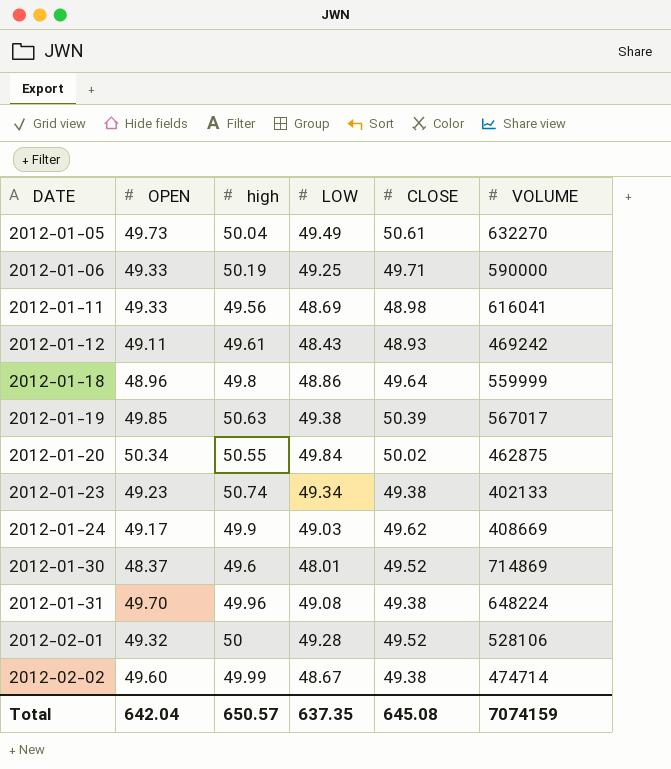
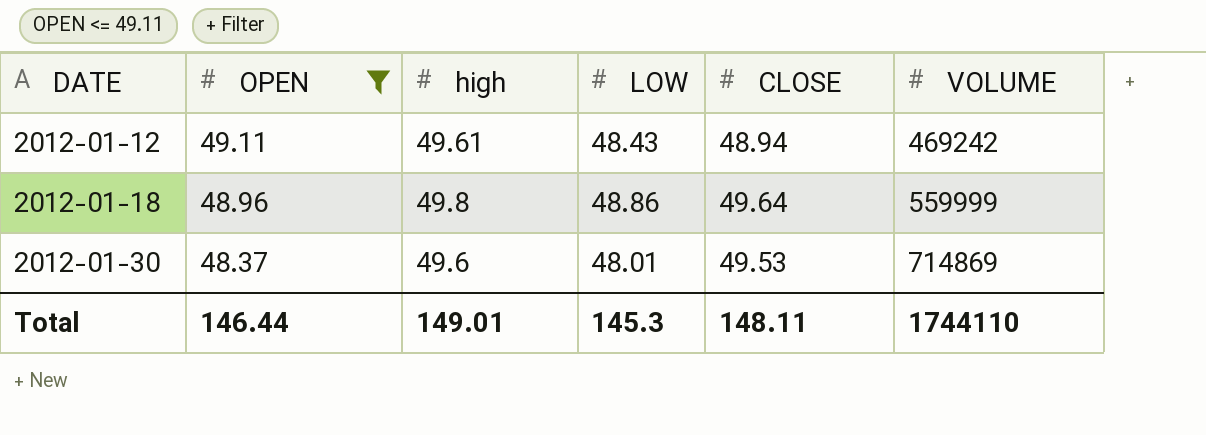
filter: none -> OPEN <= 49.11
2012-01-12 | CLOSE: 48.93 -> 48.94
2012-01-30 | CLOSE: 49.52 -> 49.53
Total | OPEN: 642.04 -> 146.44
Total | high: 650.57 -> 149.01
Total | LOW: 637.35 -> 145.3
Total | CLOSE: 645.08 -> 148.11
Total | VOLUME: 7074159 -> 1744110

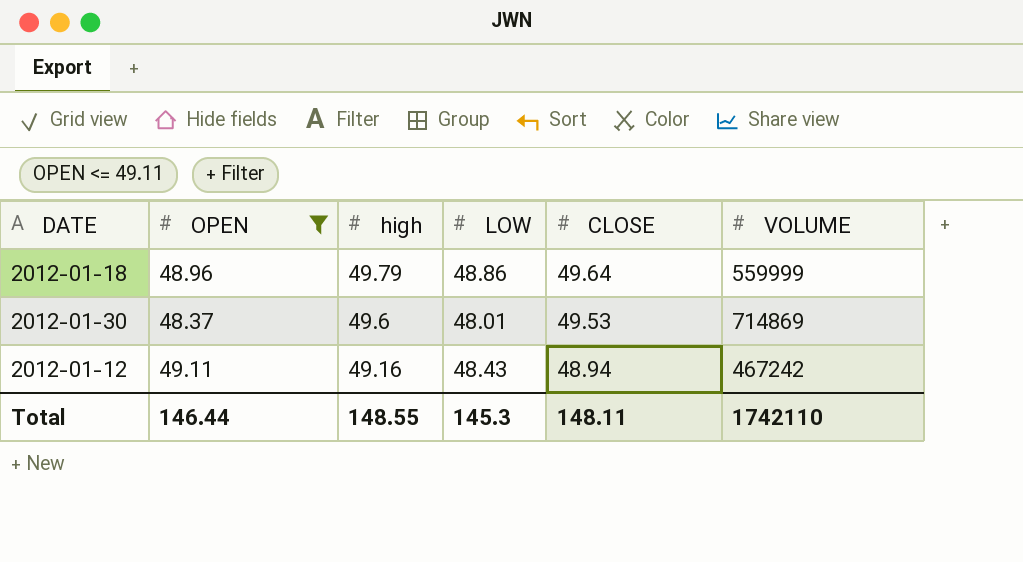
row order: DATE ascending -> high descending
2012-01-18 | high: 49.8 -> 49.79
2012-01-12 | high: 49.61 -> 49.16
2012-01-12 | VOLUME: 469242 -> 467242
Total | high: 149.01 -> 148.55
Total | VOLUME: 1744110 -> 1742110

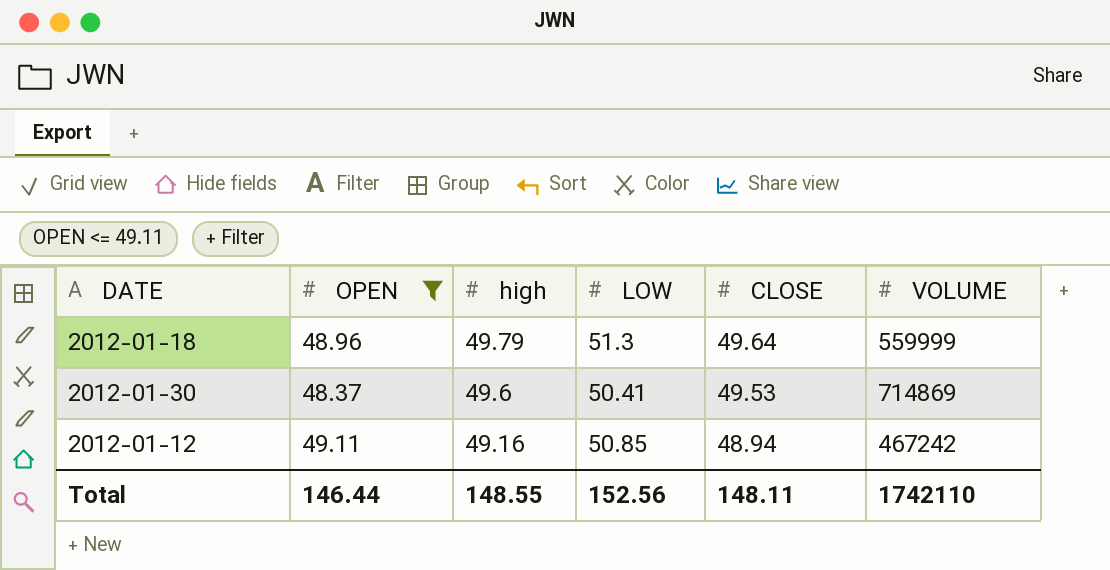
2012-01-18 | LOW: 48.86 -> 51.3
2012-01-30 | LOW: 48.01 -> 50.41
2012-01-12 | LOW: 48.43 -> 50.85
Total | LOW: 145.3 -> 152.56

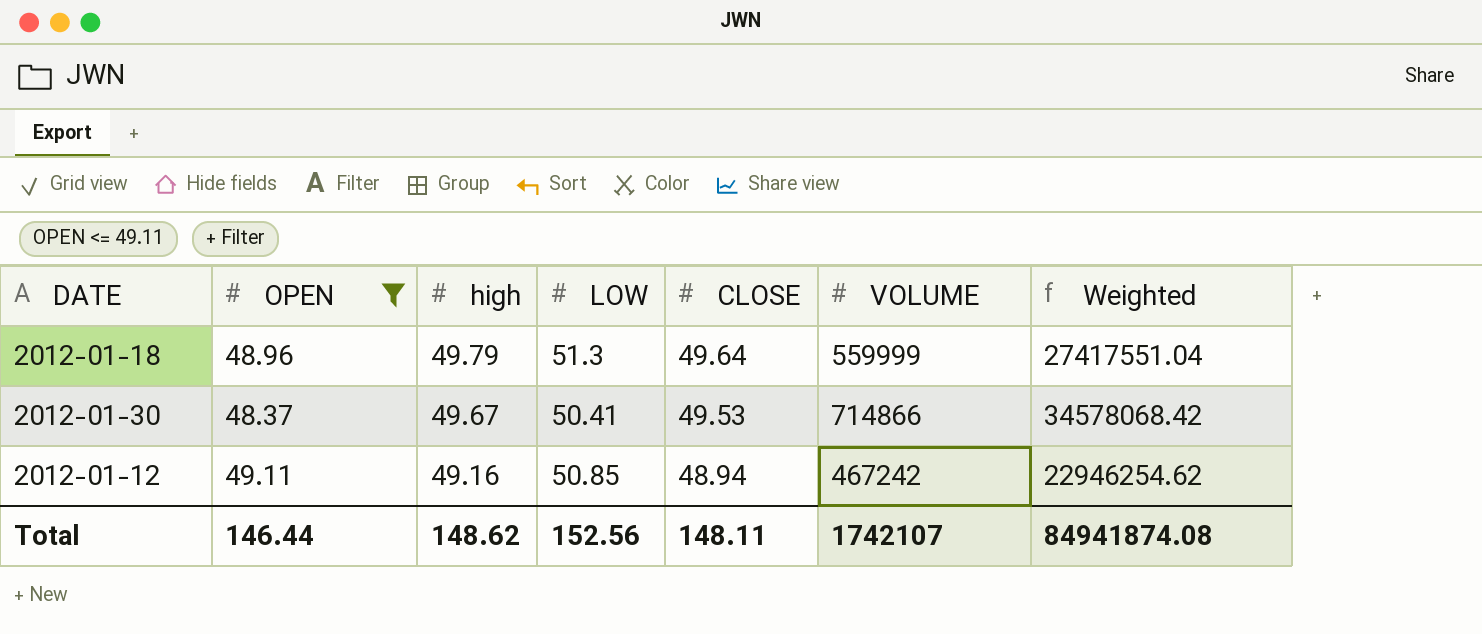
column Weighted | formula: none -> [OPEN] * [VOLUME]
2012-01-30 | high: 49.6 -> 49.67
2012-01-30 | VOLUME: 714869 -> 714866
Total | high: 148.55 -> 148.62
Total | VOLUME: 1742110 -> 1742107

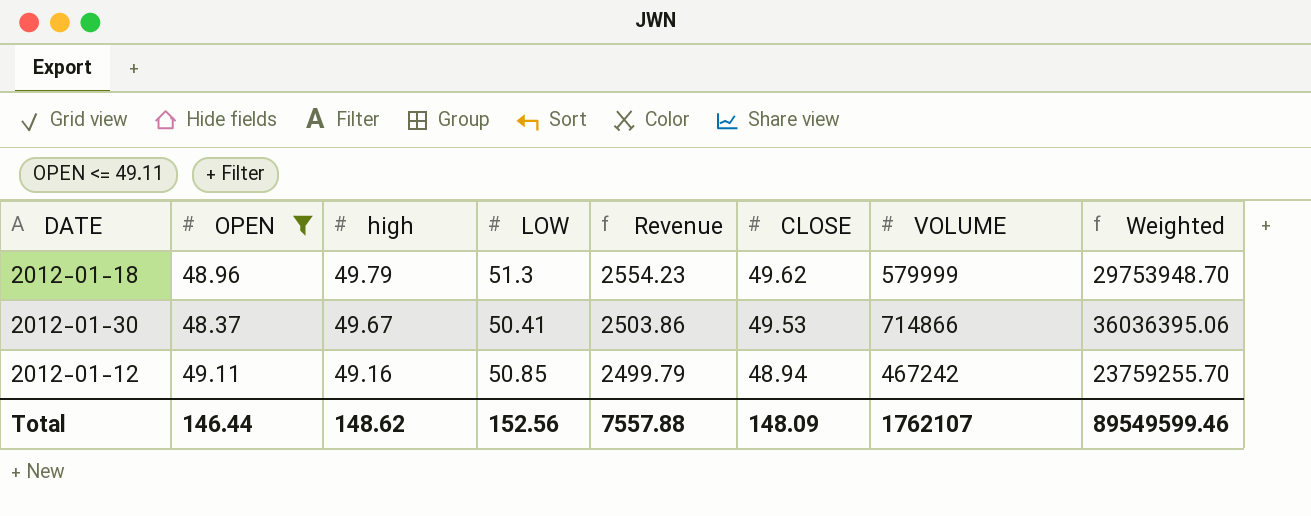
column Revenue | formula: none -> [high] * [LOW]
column Weighted | formula: [OPEN] * [VOLUME] -> [LOW] * [VOLUME]
2012-01-18 | CLOSE: 49.64 -> 49.62
2012-01-18 | VOLUME: 559999 -> 579999
Total | CLOSE: 148.11 -> 148.09
Total | VOLUME: 1742107 -> 1762107
Total | Weighted: 84941874.08 -> 89549599.46

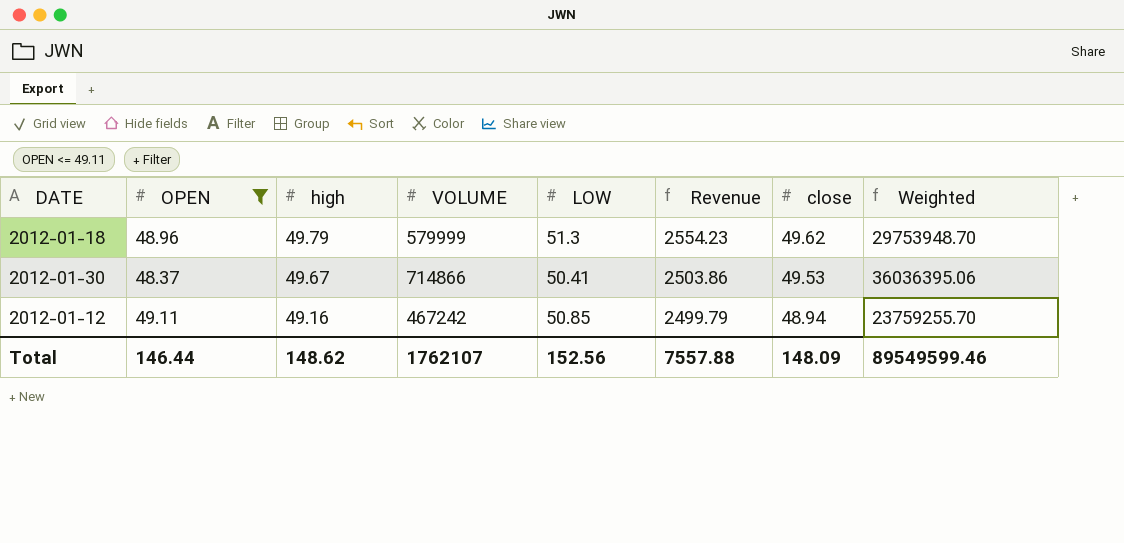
column VOLUME | position: 7 -> 4
column name: CLOSE -> close

